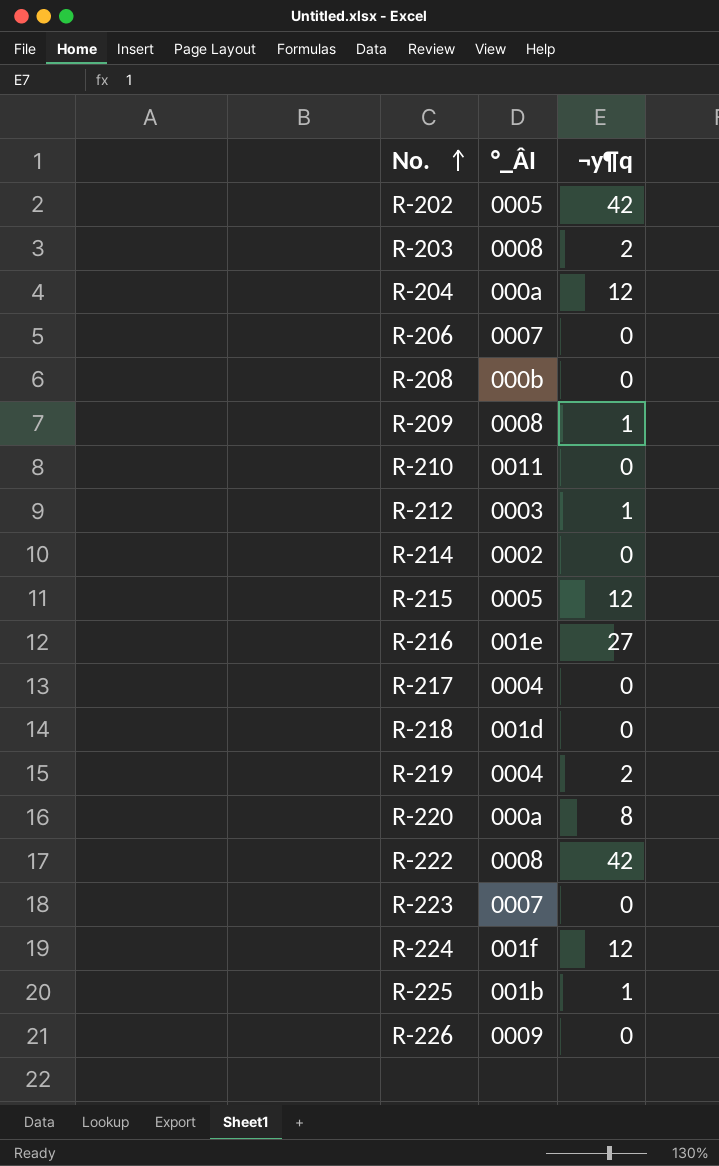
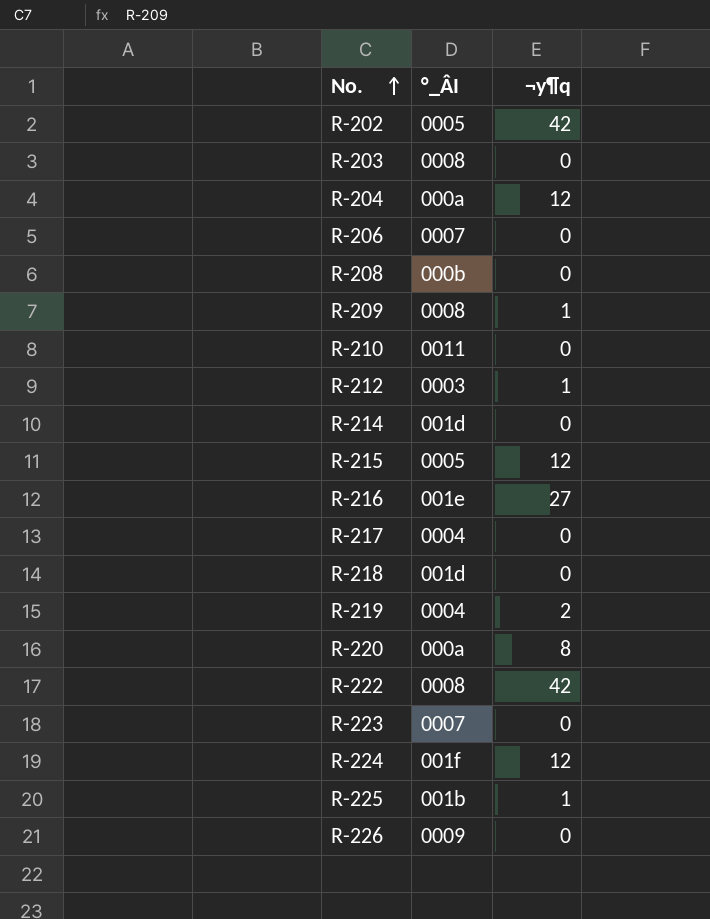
R-203 | ¬y¶q: 2 -> 0
R-214 | °_ÂI: 0002 -> 001d

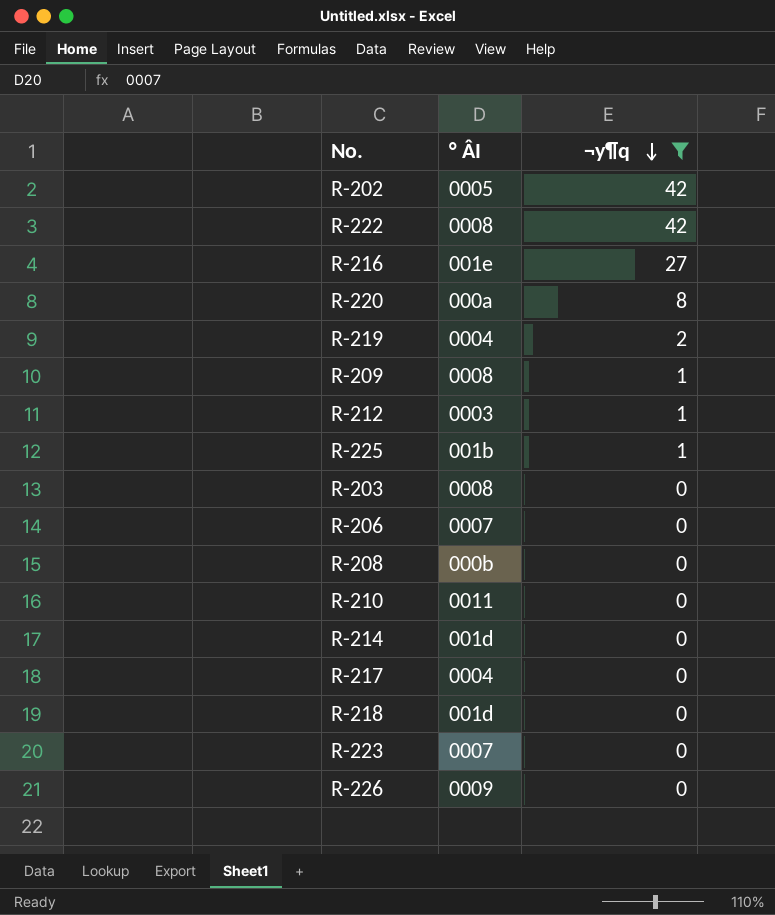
filter: none -> ¬y¶q != 12
row order: No. ascending -> ¬y¶q descending
column name: °_ÂI -> ° ÂI

